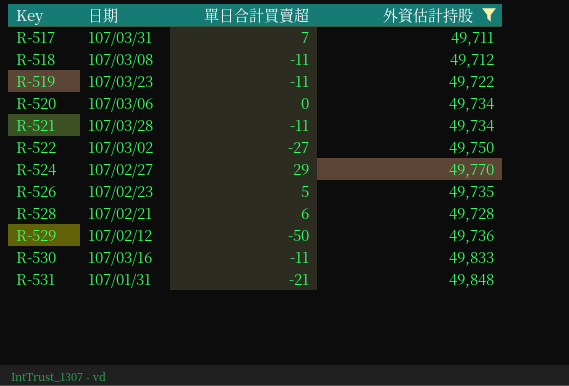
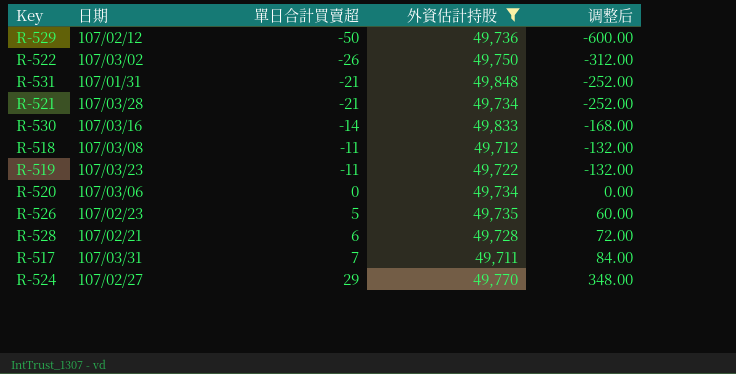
row order: Key ascending -> 單日合計買賣超 ascending
column 调整后 | formula: none -> [單日合計買賣超] * 12
R-522 | 單日合計買賣超: -27 -> -26
R-521 | 單日合計買賣超: -11 -> -21
R-530 | 單日合計買賣超: -11 -> -14

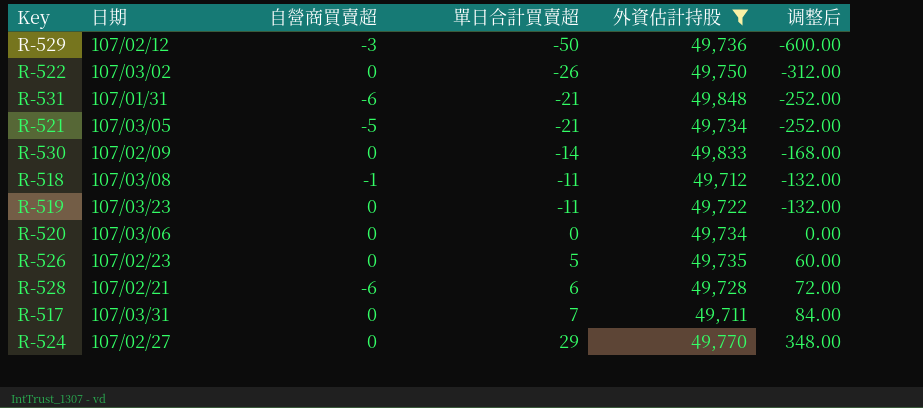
column 自營商買賣超 | position: none -> 3
R-521 | 日期: 107/03/28 -> 107/03/05
R-530 | 日期: 107/03/16 -> 107/02/09

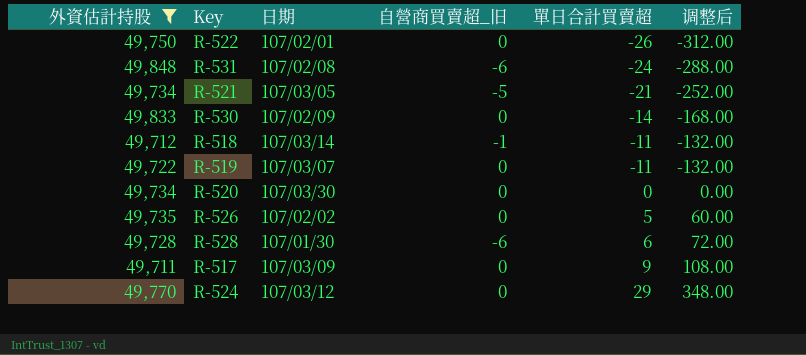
column 外資估計持股 | position: 5 -> 1
column name: 自營商買賣超 -> 自營商買賣超_旧
row R-529: 107/02/12 | -3 | -50 | 49,736 | -600.00 -> none
R-522 | 日期: 107/03/02 -> 107/02/01
R-531 | 日期: 107/01/31 -> 107/02/08
R-531 | 單日合計買賣超: -21 -> -24
R-531 | 调整后: -252.00 -> -288.00
R-518 | 日期: 107/03/08 -> 107/03/14
R-519 | 日期: 107/03/23 -> 107/03/07
R-520 | 日期: 107/03/06 -> 107/03/30
R-526 | 日期: 107/02/23 -> 107/02/02
R-528 | 日期: 107/02/21 -> 107/01/30
R-517 | 日期: 107/03/31 -> 107/03/09
R-517 | 單日合計買賣超: 7 -> 9
R-517 | 调整后: 84.00 -> 108.00
R-524 | 日期: 107/02/27 -> 107/03/12

